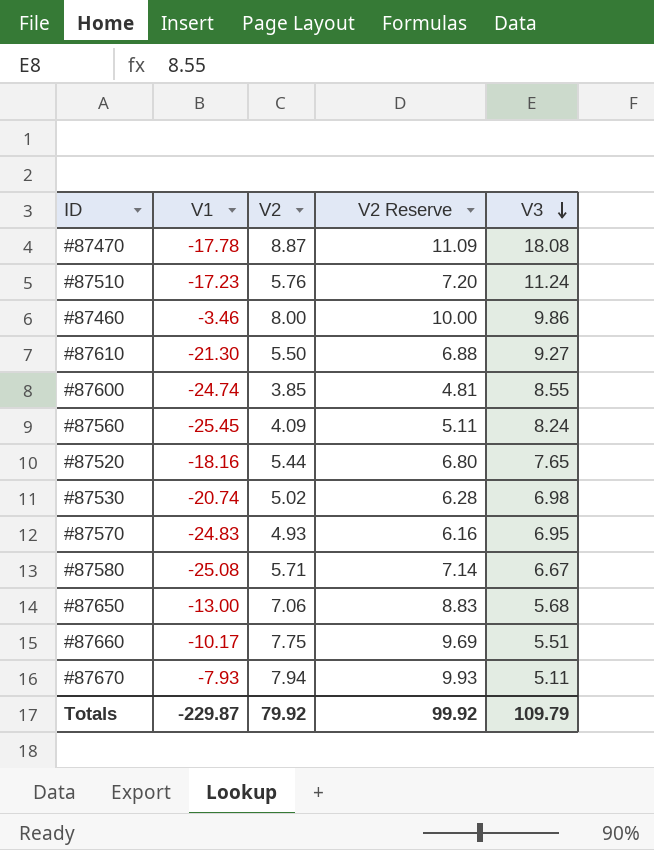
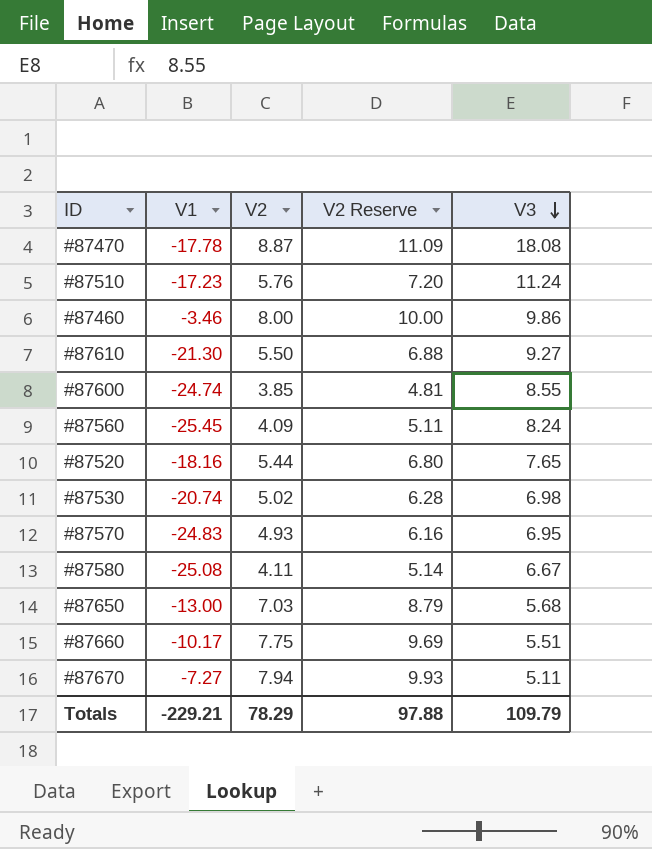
#87580 | V2: 5.71 -> 4.11
#87580 | V2 Reserve: 7.14 -> 5.14
#87650 | V2: 7.06 -> 7.03
#87650 | V2 Reserve: 8.83 -> 8.79
#87670 | V1: -7.93 -> -7.27
Totals | V1: -229.87 -> -229.21
Totals | V2: 79.92 -> 78.29
Totals | V2 Reserve: 99.92 -> 97.88

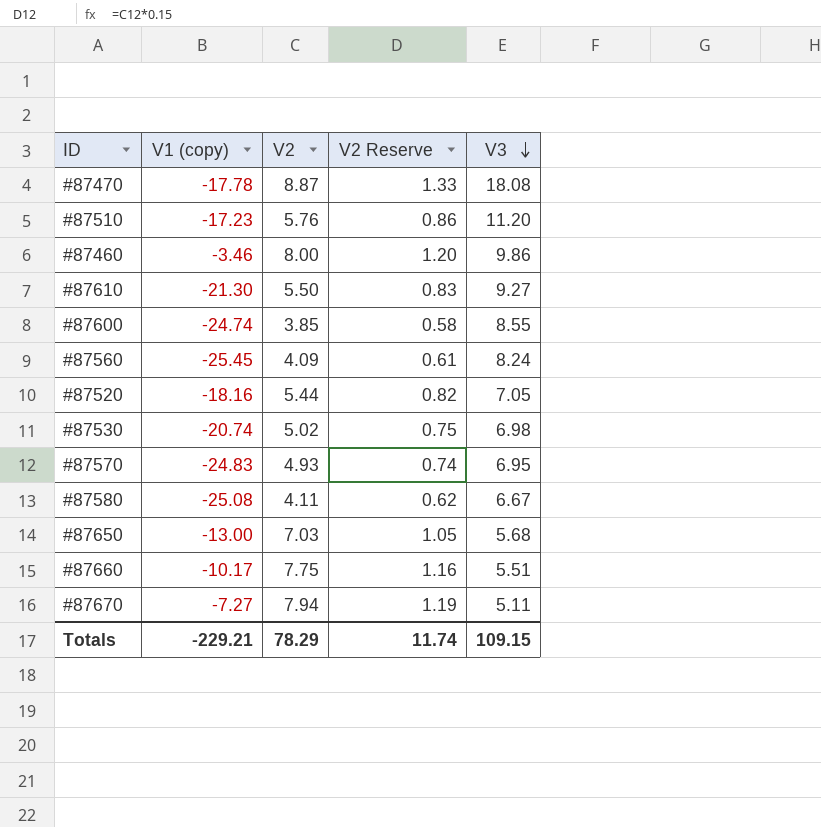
column name: V1 -> V1 (copy)
column V2 Reserve | formula: [V2] * 1.25 -> [V2] * 0.15
#87510 | V3: 11.24 -> 11.20
#87520 | V3: 7.65 -> 7.05
Totals | V2 Reserve: 97.88 -> 11.74
Totals | V3: 109.79 -> 109.15

